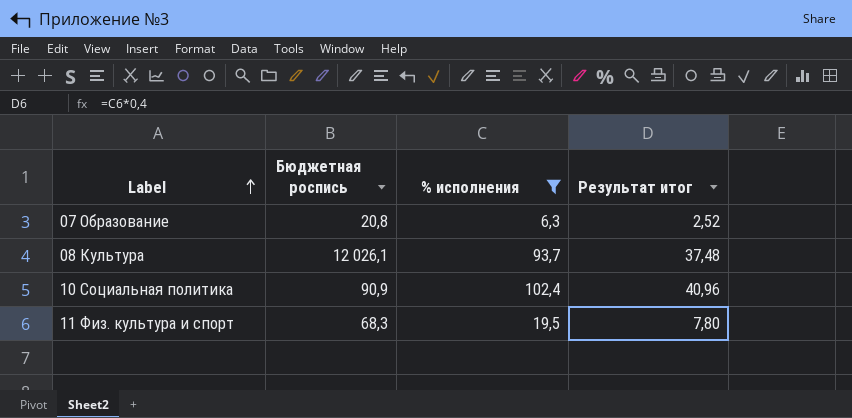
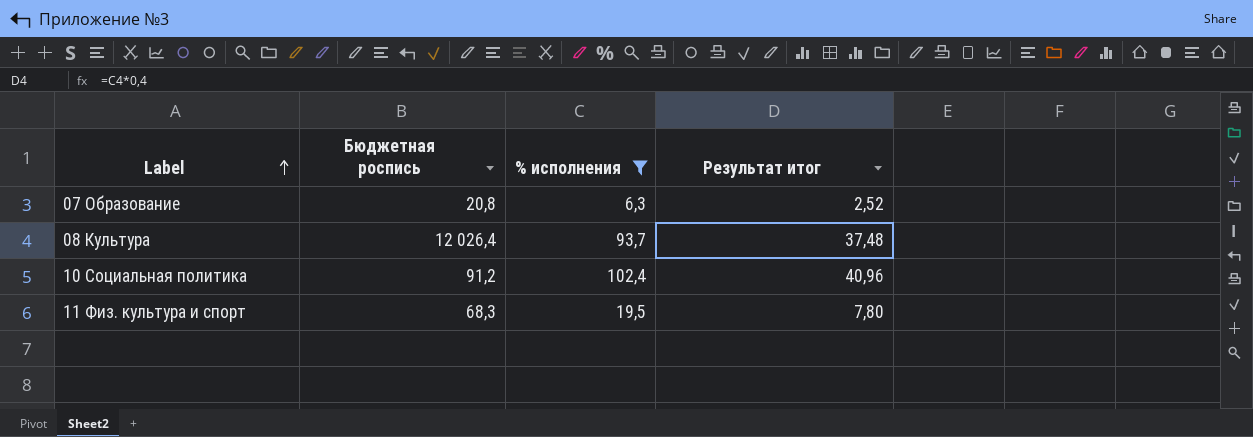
08 Культура | Бюджетная роспись: 12 026,1 -> 12 026,4
10 Социальная политика | Бюджетная роспись: 90,9 -> 91,2

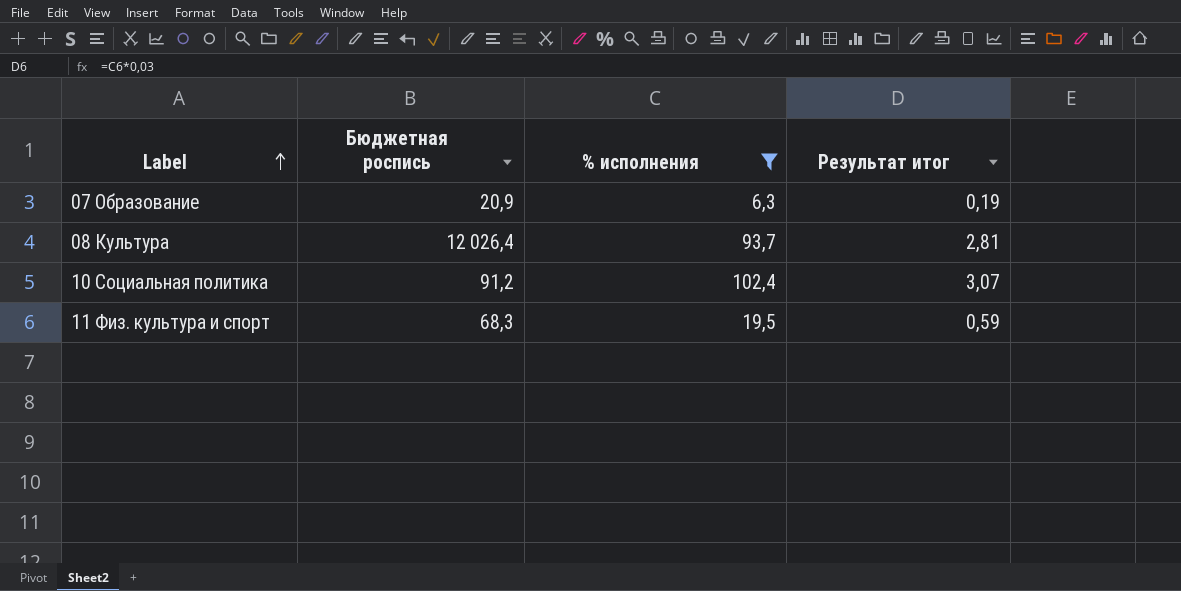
column Результат итог | formula: [% исполнения] * 0,4 -> [% исполнения] * 0,03
07 Образование | Бюджетная роспись: 20,8 -> 20,9

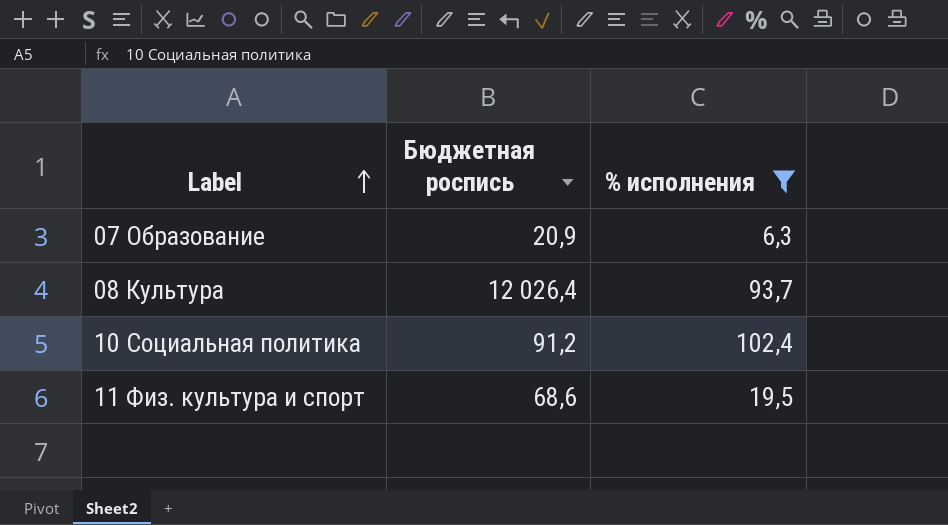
column Результат итог | formula: [% исполнения] * 0,03 -> none
11 Физ. культура и спорт | Бюджетная роспись: 68,3 -> 68,6

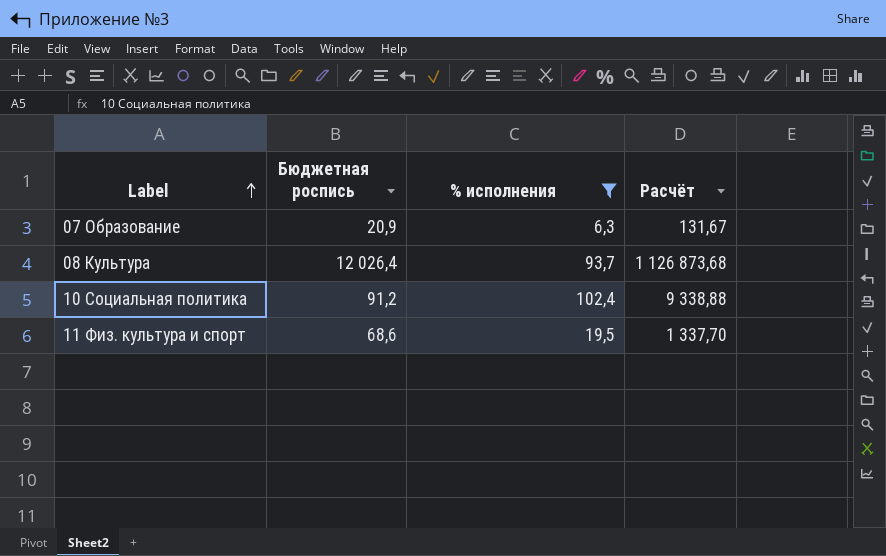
column Расчёт | formula: none -> [Бюджетная роспись] * [% исполнения]

